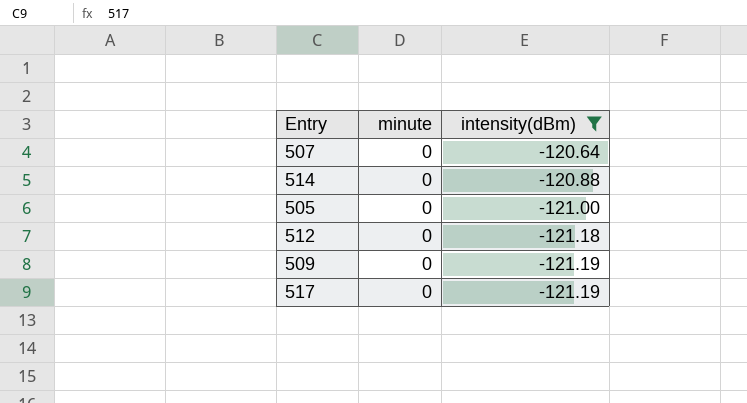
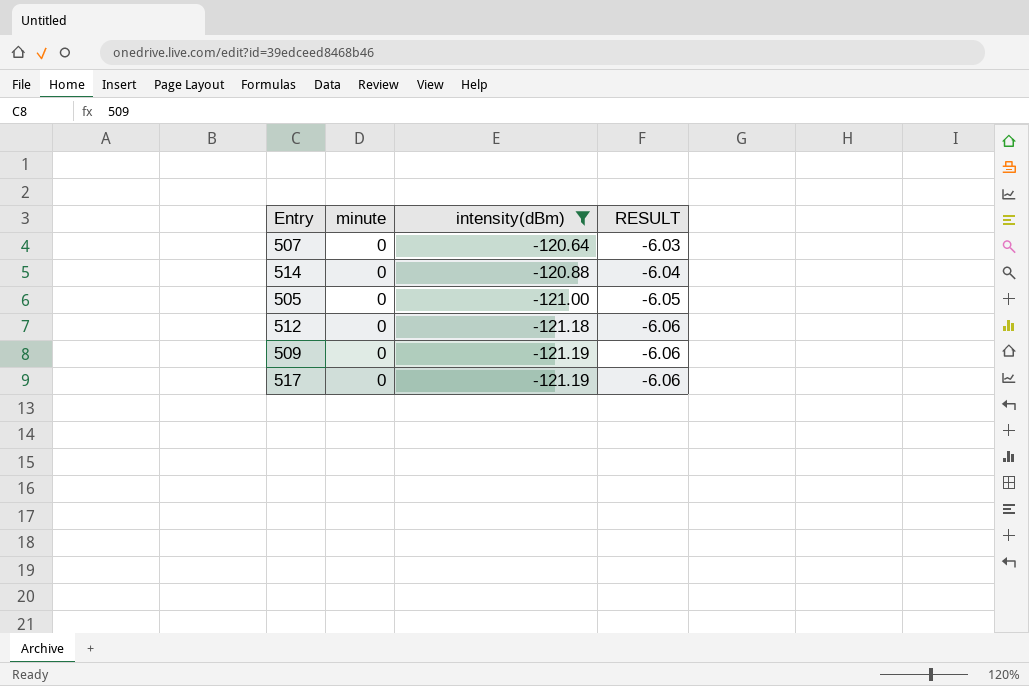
column RESULT | formula: none -> [intensity(dBm)] * 0.05

